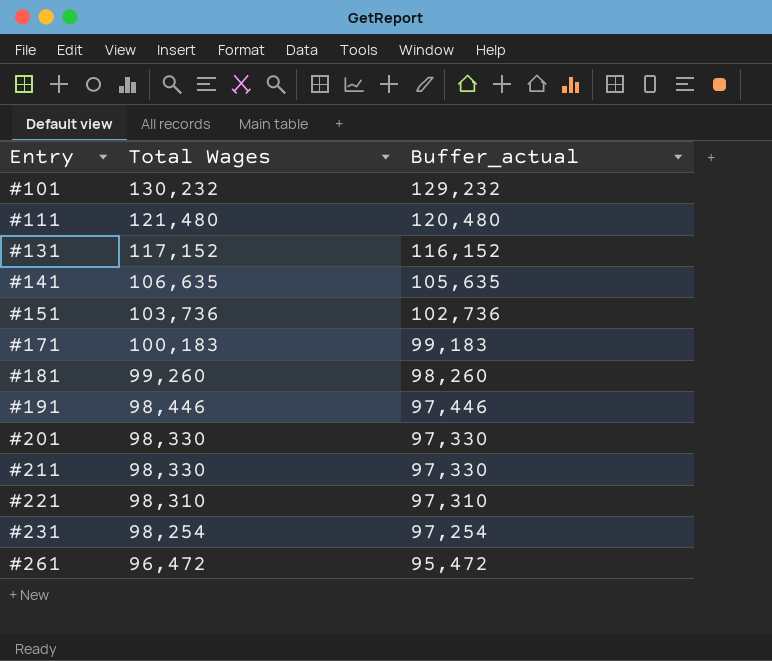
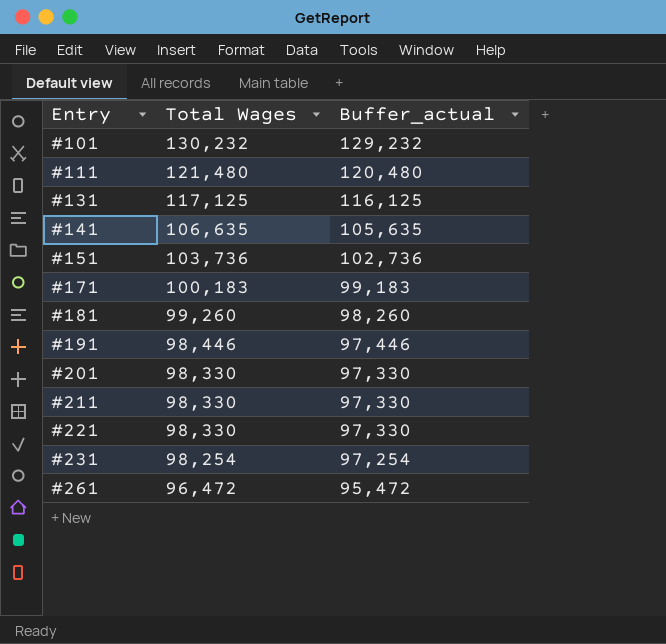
#131 | Total Wages: 117,152 -> 117,125
#131 | Buffer_actual: 116,152 -> 116,125
#221 | Total Wages: 98,310 -> 98,330
#221 | Buffer_actual: 97,310 -> 97,330

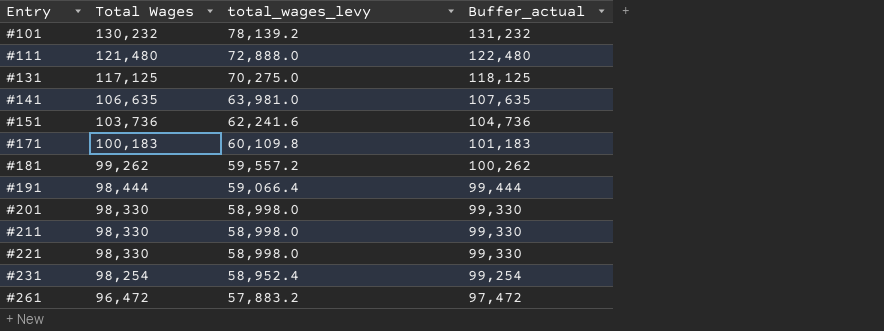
column total_wages_levy | formula: none -> [Total Wages] * 0.6
column Buffer_actual | formula: [Total Wages] - 1000 -> [Total Wages] + 1000
#181 | Total Wages: 99,260 -> 99,262
#191 | Total Wages: 98,446 -> 98,444

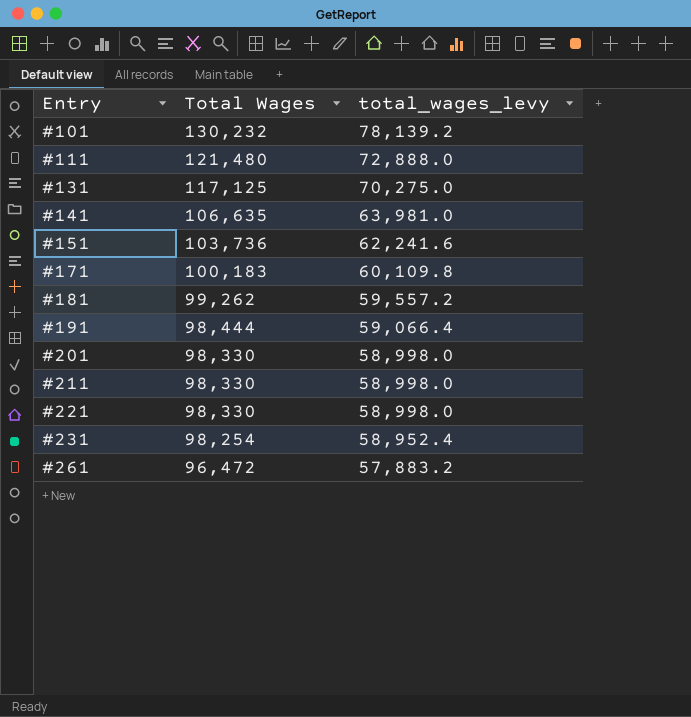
column Buffer_actual | formula: [Total Wages] + 1000 -> none

